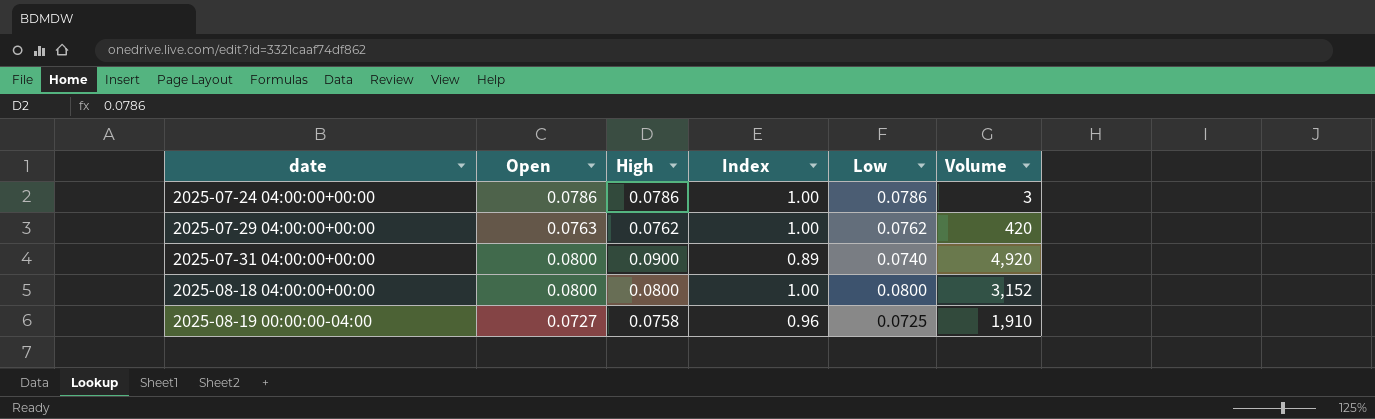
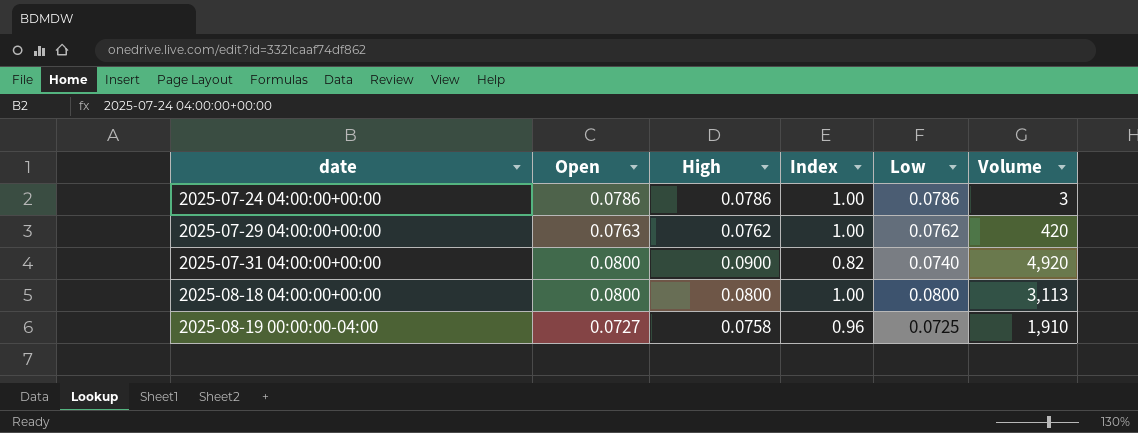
column Index | formula: [Open] / [High] -> [Low] / [High]
2025-08-18 04:00:00+00:00 | Volume: 3,152 -> 3,113

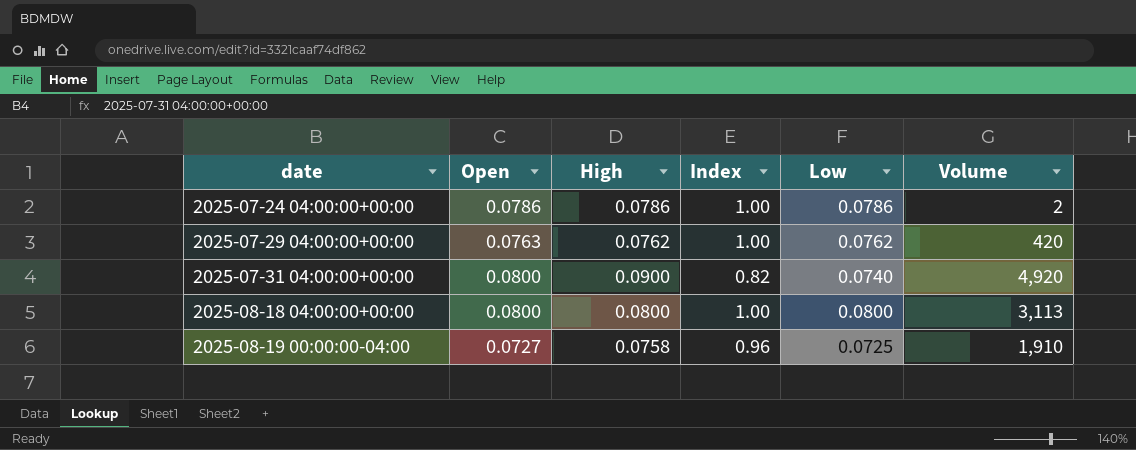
2025-07-24 04:00:00+00:00 | Volume: 3 -> 2

